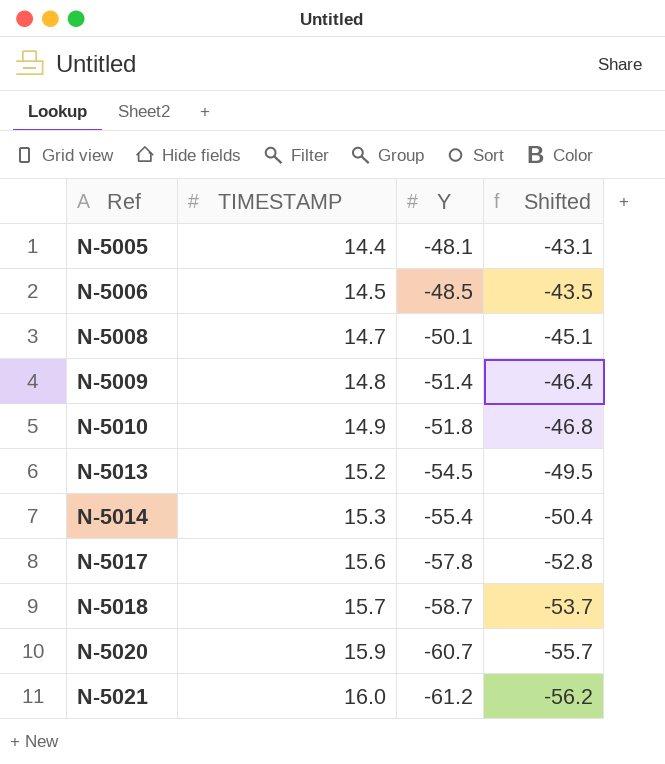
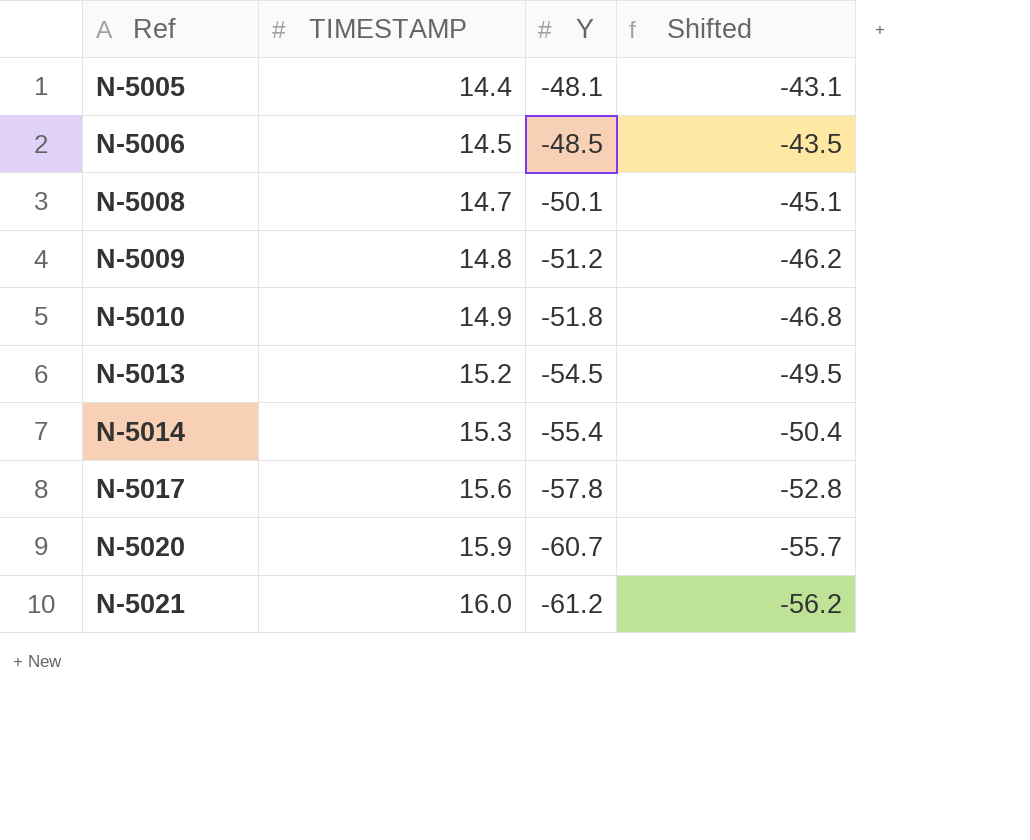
row N-5018: 15.7 | -58.7 | -53.7 -> none
N-5009 | Y: -51.4 -> -51.2
N-5009 | Shifted: -46.4 -> -46.2

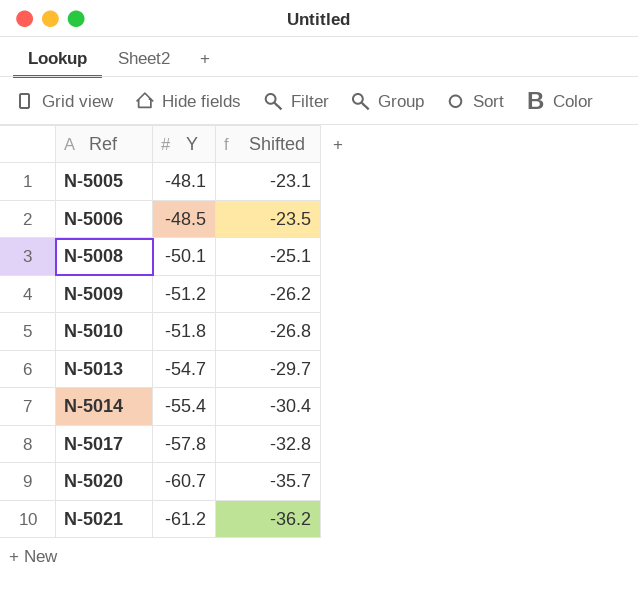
column TIMESTAMP | position: 2 -> none
column Shifted | formula: [Y] + 5 -> [Y] + 25
N-5013 | Y: -54.5 -> -54.7

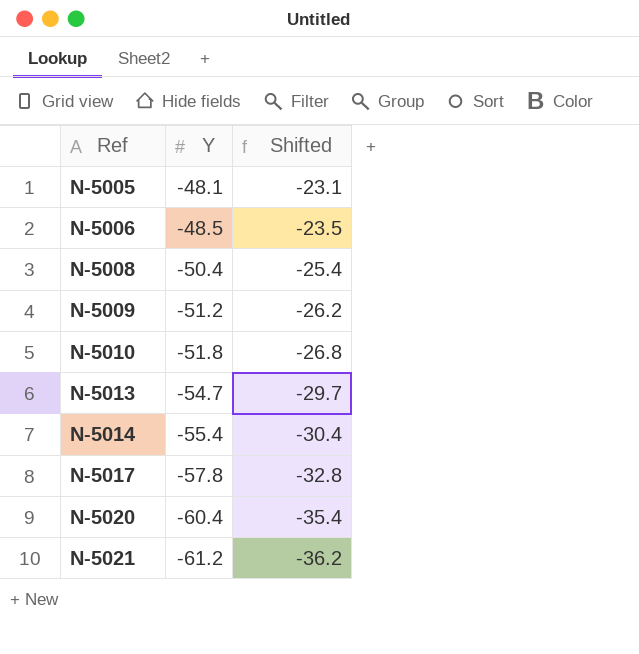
N-5008 | Y: -50.1 -> -50.4
N-5008 | Shifted: -25.1 -> -25.4
N-5020 | Y: -60.7 -> -60.4
N-5020 | Shifted: -35.7 -> -35.4

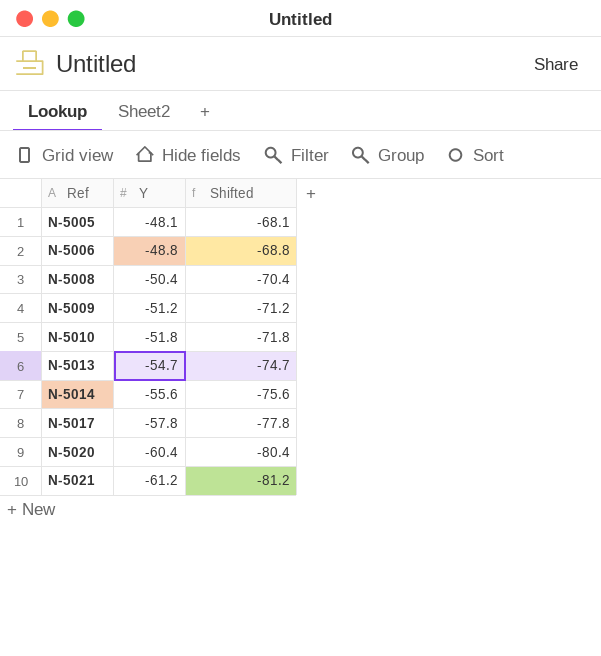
column Shifted | formula: [Y] + 25 -> [Y] - 20
N-5006 | Y: -48.5 -> -48.8
N-5014 | Y: -55.4 -> -55.6

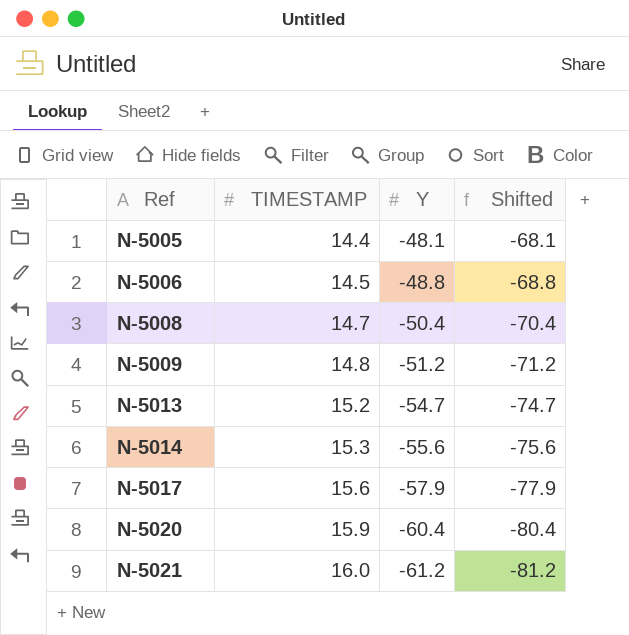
column TIMESTAMP | position: none -> 2
row N-5010: -51.8 | -71.8 -> none
N-5017 | Y: -57.8 -> -57.9
N-5017 | Shifted: -77.8 -> -77.9

